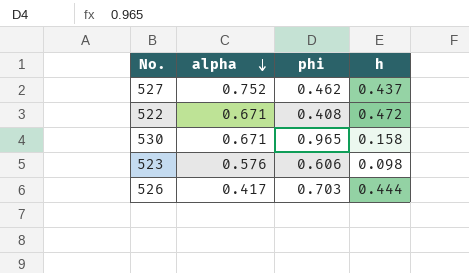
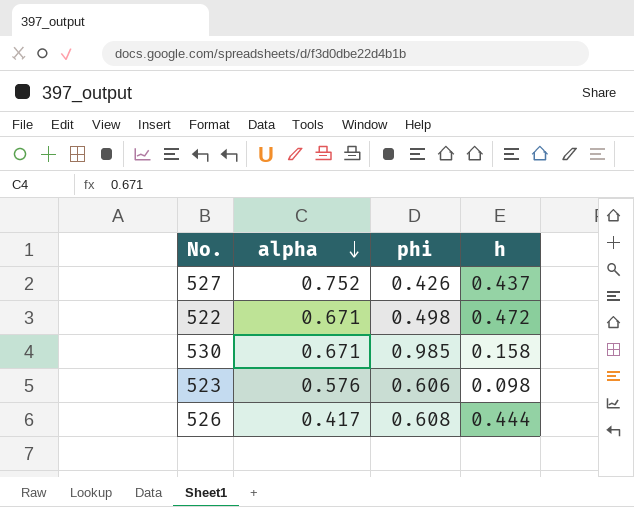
527 | phi: 0.462 -> 0.426
522 | phi: 0.408 -> 0.498
530 | phi: 0.965 -> 0.985
526 | phi: 0.703 -> 0.608

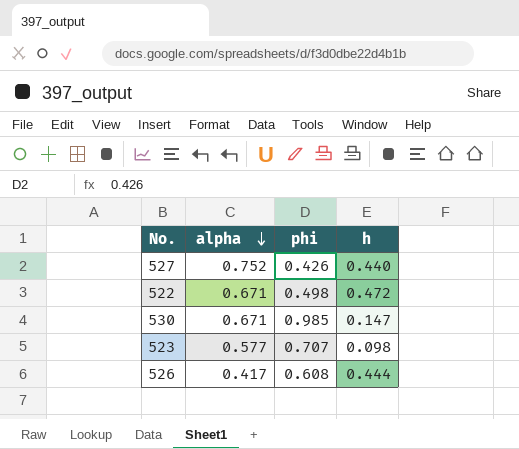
527 | h: 0.437 -> 0.440
530 | h: 0.158 -> 0.147
523 | alpha: 0.576 -> 0.577
523 | phi: 0.606 -> 0.707

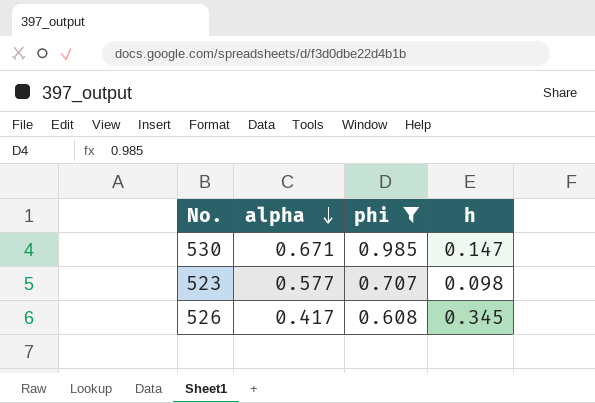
filter: none -> phi >= 0.608
526 | h: 0.444 -> 0.345

